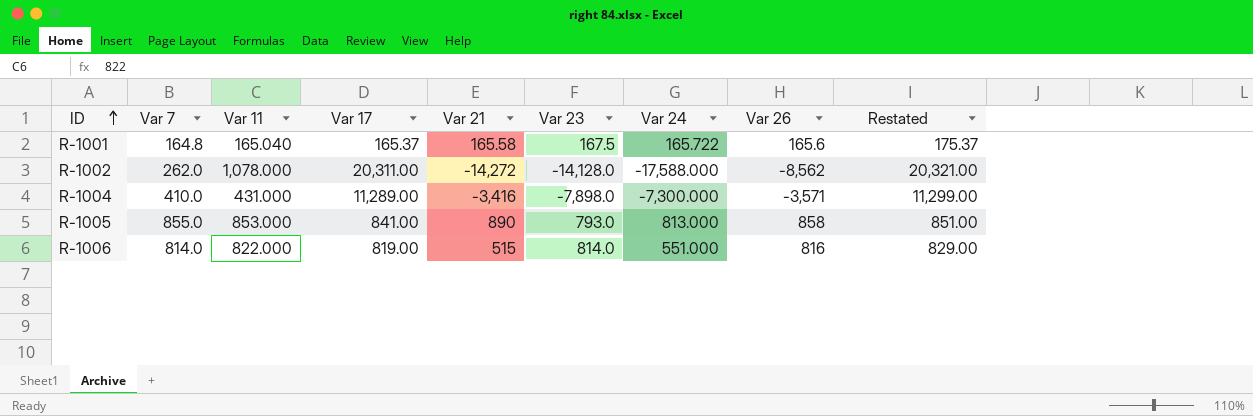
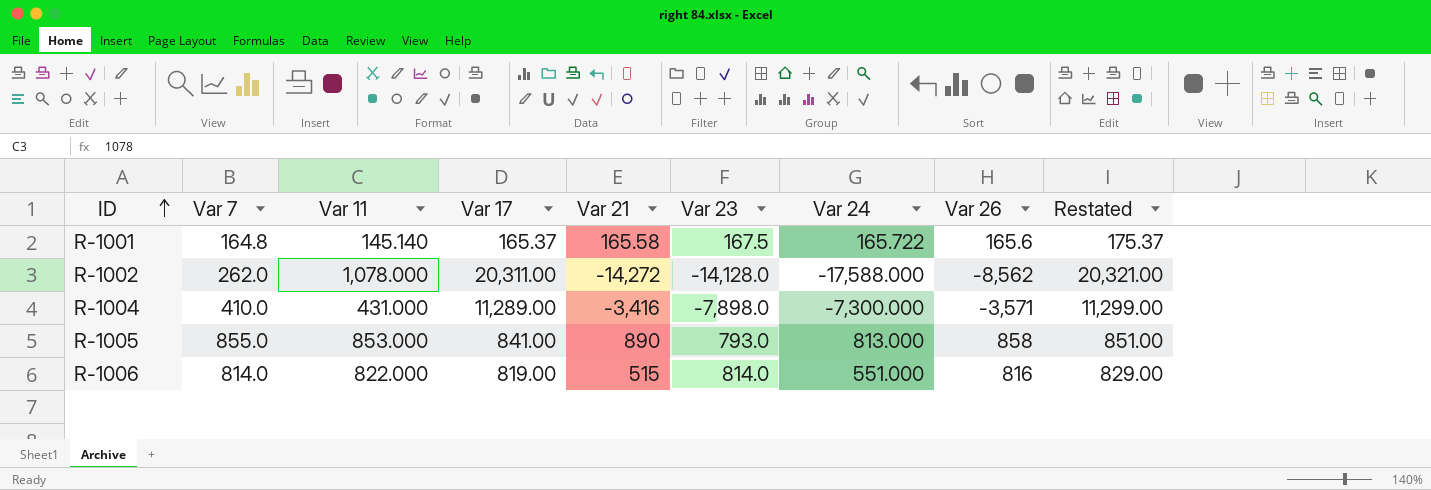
R-1001 | Var 11: 165.040 -> 145.140

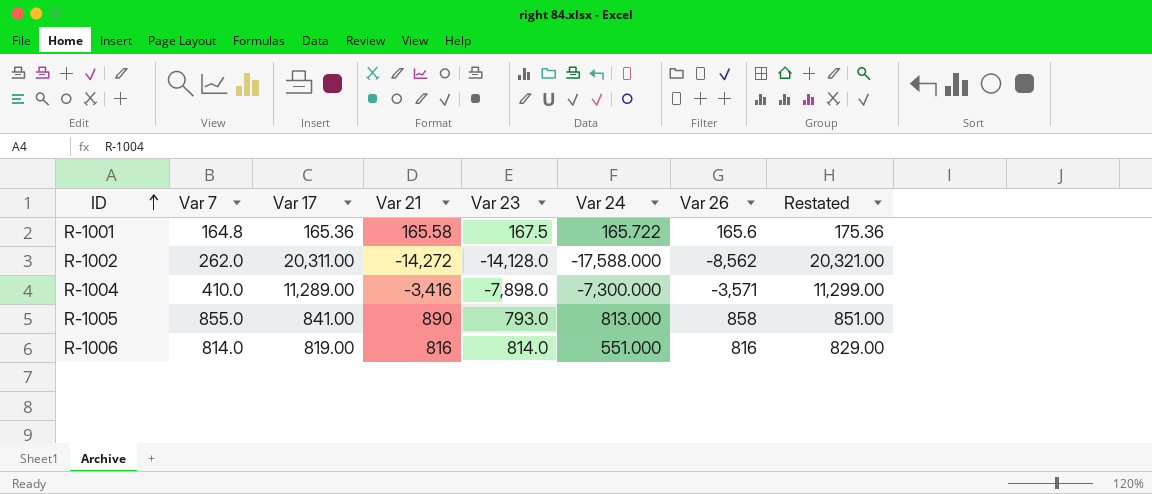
column Var 11 | position: 3 -> none
R-1001 | Var 17: 165.37 -> 165.36
R-1001 | Restated: 175.37 -> 175.36
R-1006 | Var 21: 515 -> 816

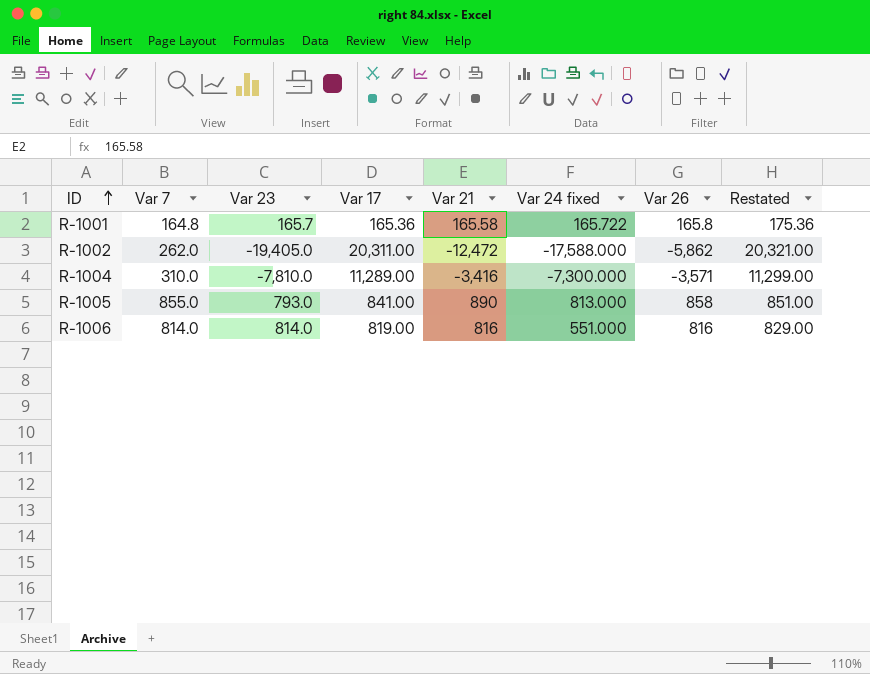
column Var 23 | position: 5 -> 3
column name: Var 24 -> Var 24 fixed
R-1001 | Var 23: 167.5 -> 165.7
R-1001 | Var 26: 165.6 -> 165.8
R-1002 | Var 23: -14,128.0 -> -19,405.0
R-1002 | Var 21: -14,272 -> -12,472
R-1002 | Var 26: -8,562 -> -5,862
R-1004 | Var 7: 410.0 -> 310.0
R-1004 | Var 23: -7,898.0 -> -7,810.0

